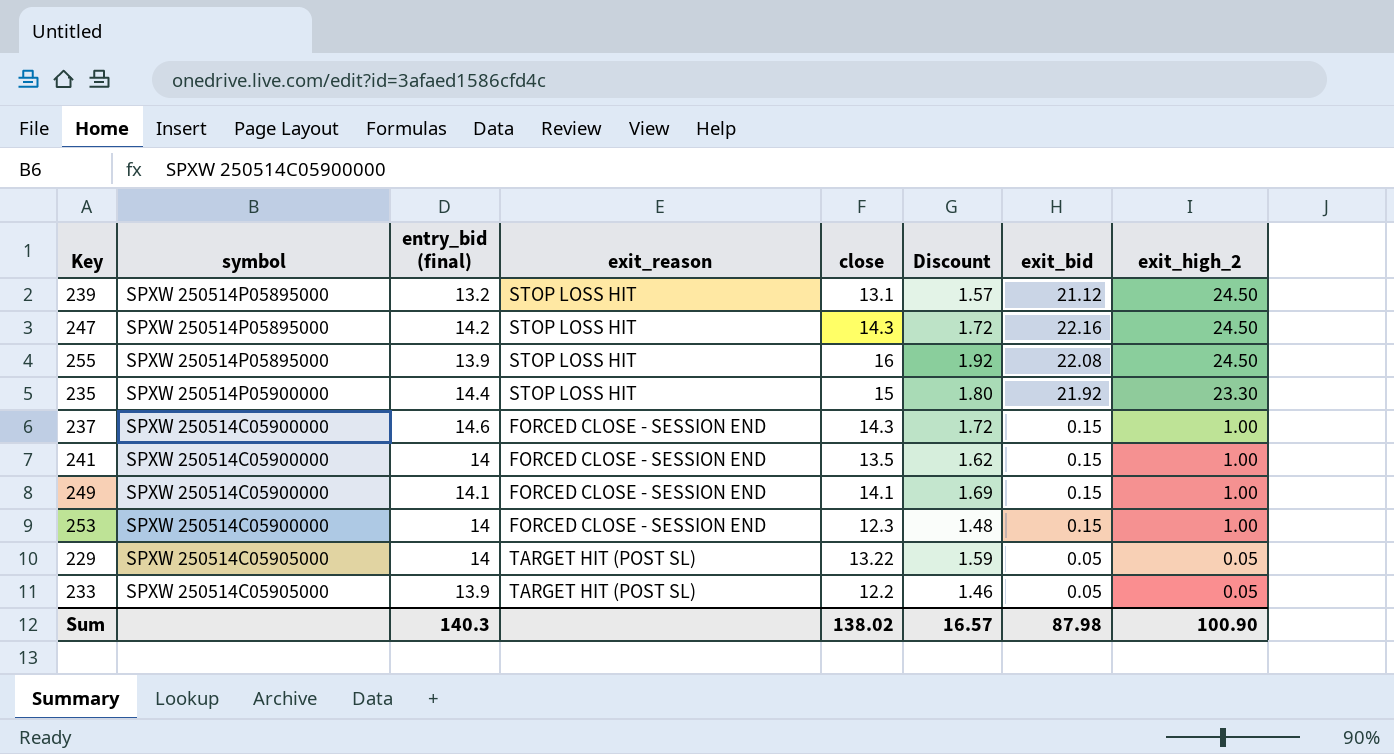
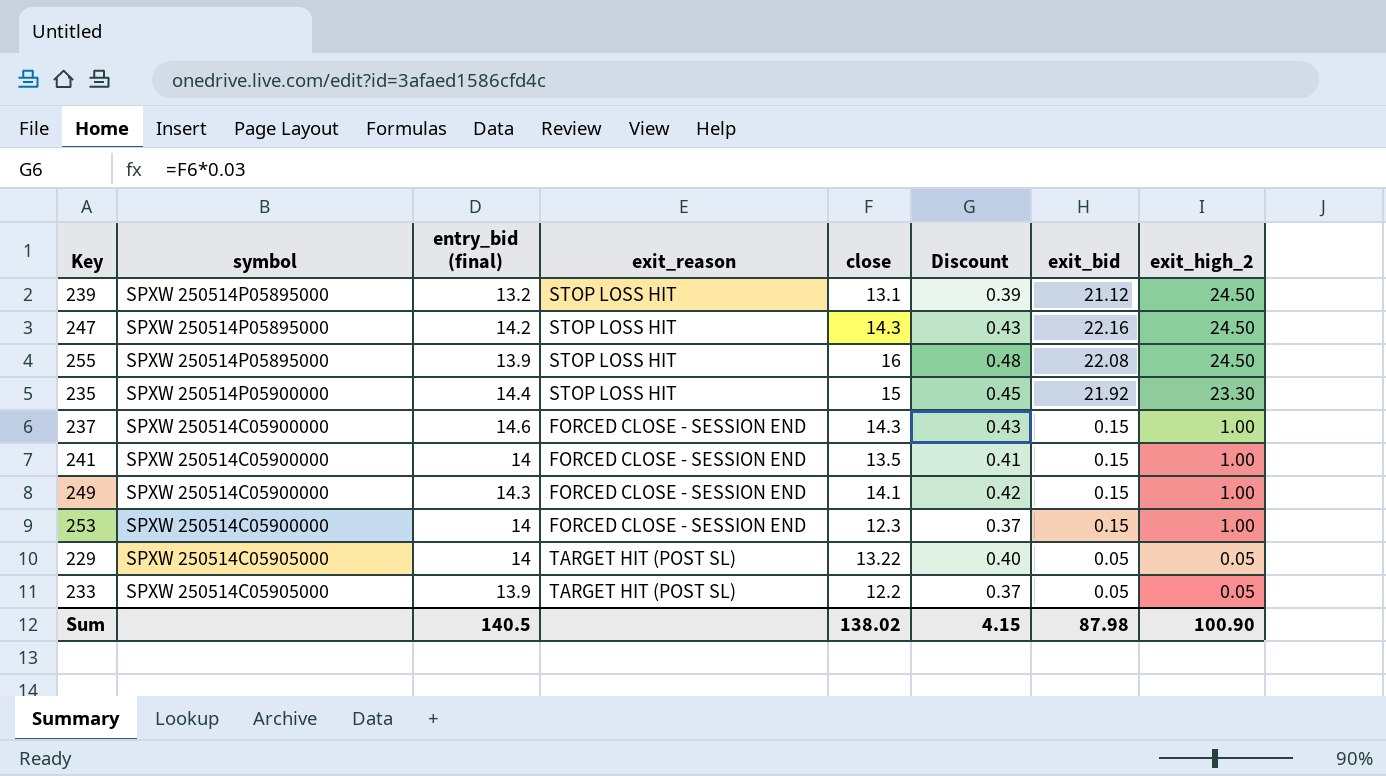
column Discount | formula: [close] * 0.12 -> [close] * 0.03
249 | entry_bid (final): 14.1 -> 14.3
Sum | entry_bid (final): 140.3 -> 140.5
Sum | Discount: 16.57 -> 4.15

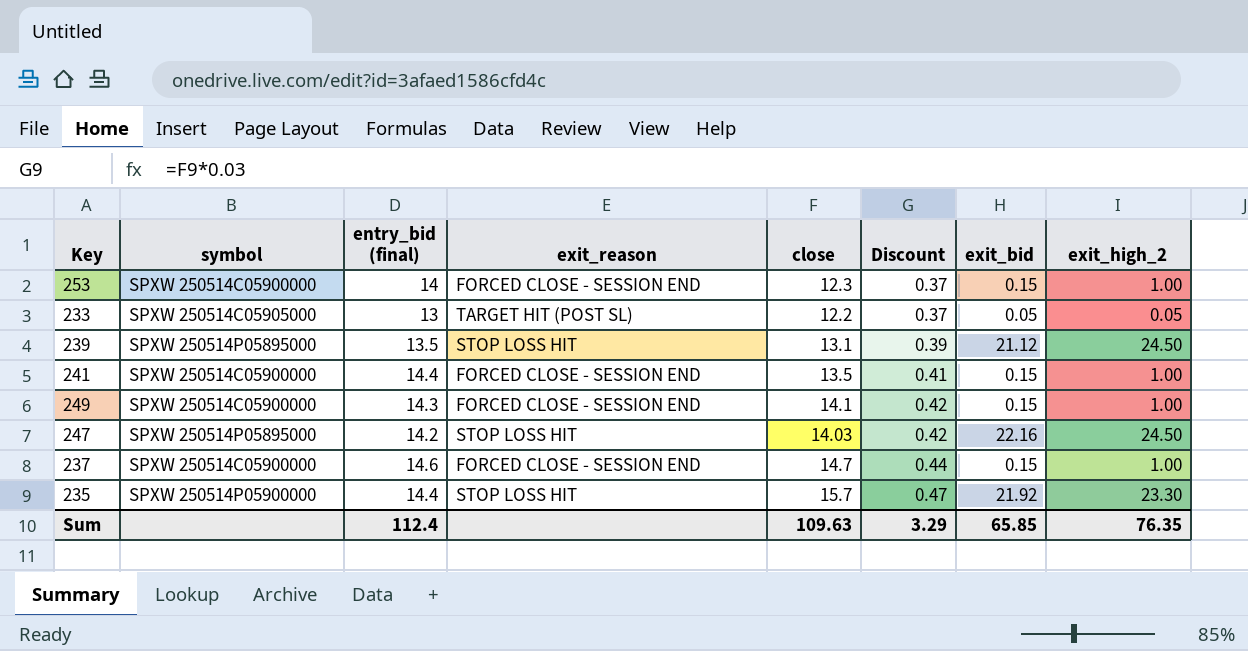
row order: exit_high_2 descending -> Discount ascending
row 255: SPXW 250514P05895000 | 13.9 | STOP LOSS HIT | 16 | 0.48 | 22.08 | 24.50 -> none
row 229: SPXW 250514C05905000 | 14 | TARGET HIT (POST SL) | 13.22 | 0.40 | 0.05 | 0.05 -> none
233 | entry_bid (final): 13.9 -> 13
239 | entry_bid (final): 13.2 -> 13.5
241 | entry_bid (final): 14 -> 14.4
247 | close: 14.3 -> 14.03
247 | Discount: 0.43 -> 0.42
237 | close: 14.3 -> 14.7
237 | Discount: 0.43 -> 0.44
235 | close: 15 -> 15.7
235 | Discount: 0.45 -> 0.47
Sum | entry_bid (final): 140.5 -> 112.4
Sum | close: 138.02 -> 109.63
Sum | Discount: 4.15 -> 3.29
Sum | exit_bid: 87.98 -> 65.85
Sum | exit_high_2: 100.90 -> 76.35

